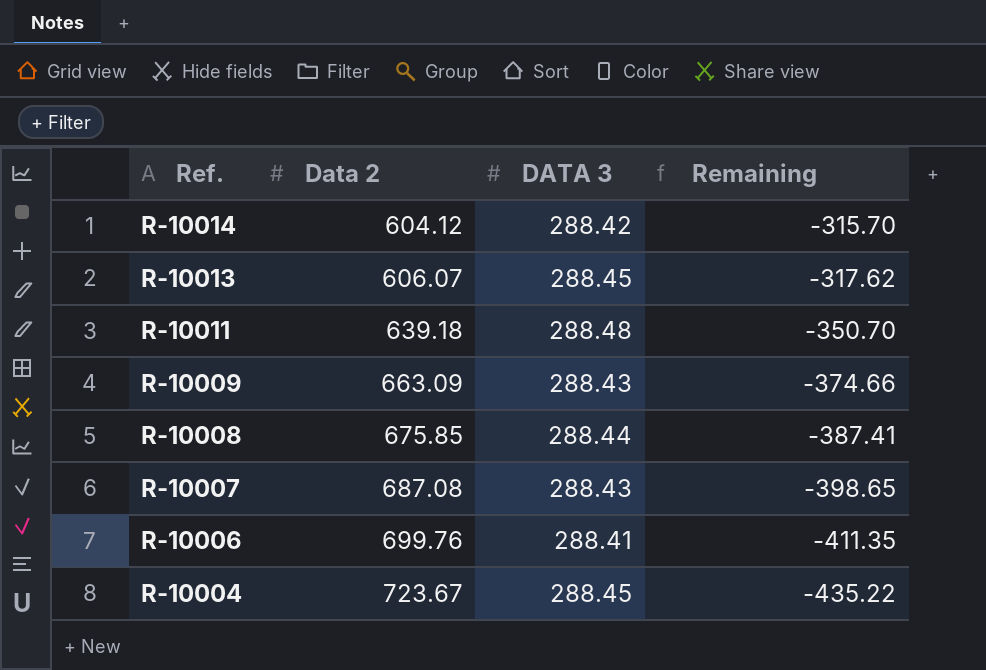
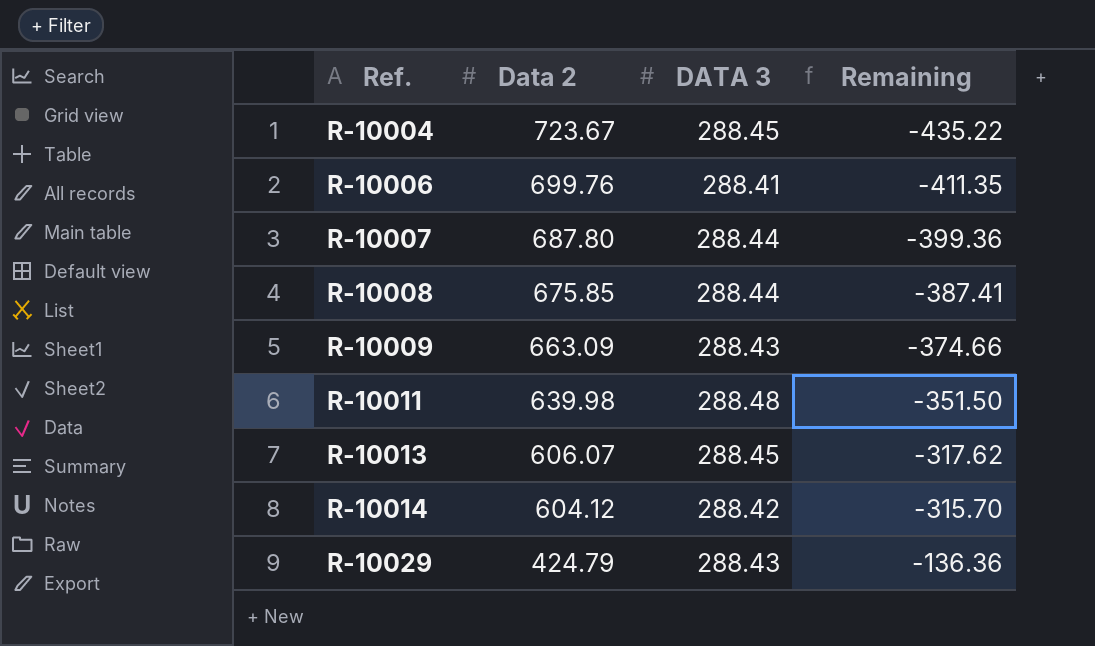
row order: Ref. descending -> Ref. ascending
R-10007 | Data 2: 687.08 -> 687.80
R-10007 | DATA 3: 288.43 -> 288.44
R-10007 | Remaining: -398.65 -> -399.36
R-10011 | Data 2: 639.18 -> 639.98
R-10011 | Remaining: -350.70 -> -351.50
row R-10029: none -> 424.79 | 288.43 | -136.36

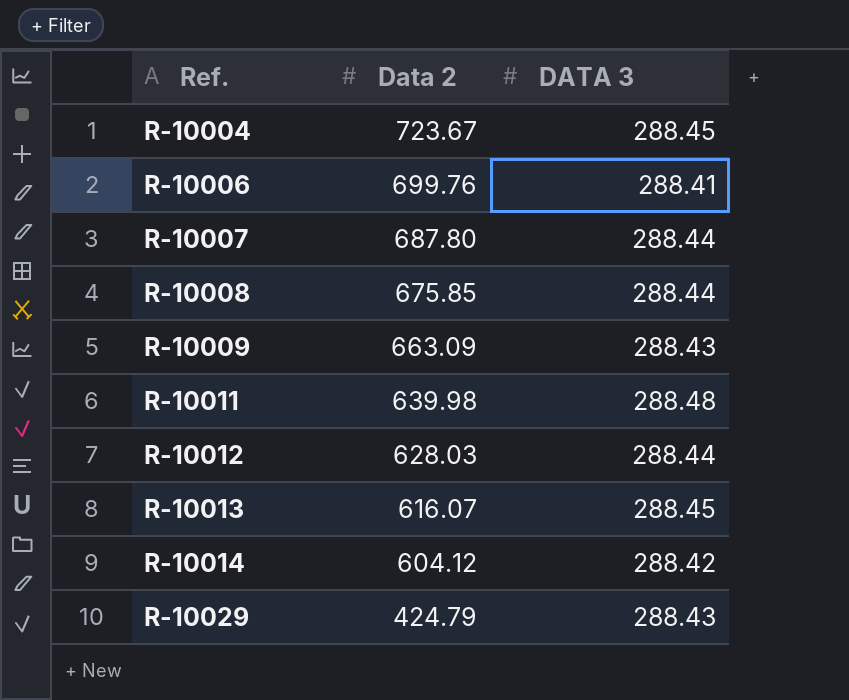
column Remaining | formula: [DATA 3] - [Data 2] -> none
row R-10012: none -> 628.03 | 288.44
R-10013 | Data 2: 606.07 -> 616.07

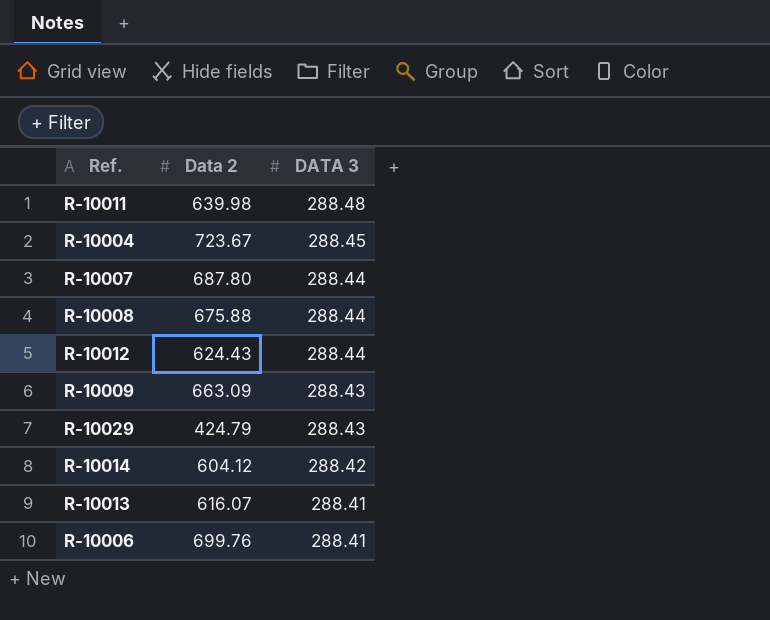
row order: Ref. ascending -> DATA 3 descending
R-10008 | Data 2: 675.85 -> 675.88
R-10012 | Data 2: 628.03 -> 624.43
R-10013 | DATA 3: 288.45 -> 288.41

